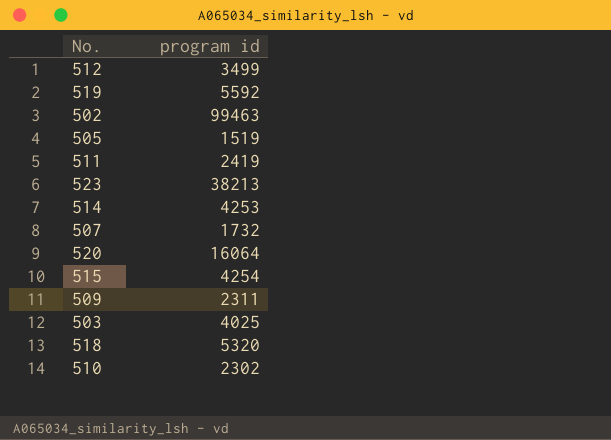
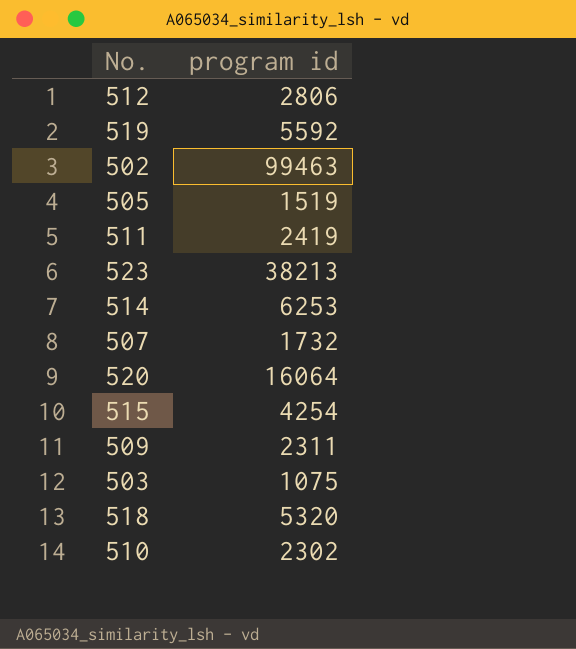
512 | program id: 3499 -> 2806
514 | program id: 4253 -> 6253
503 | program id: 4025 -> 1075

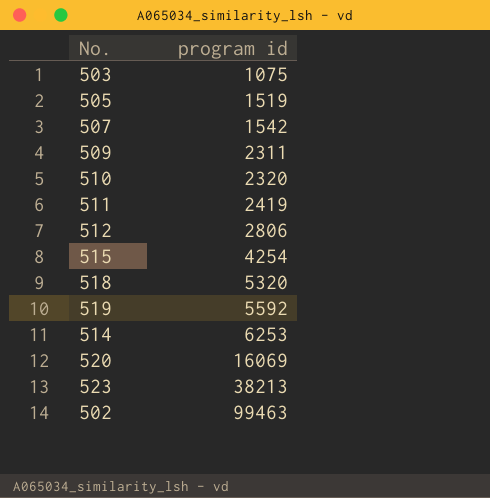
row order: none -> program id ascending
507 | program id: 1732 -> 1542
510 | program id: 2302 -> 2320
520 | program id: 16064 -> 16069

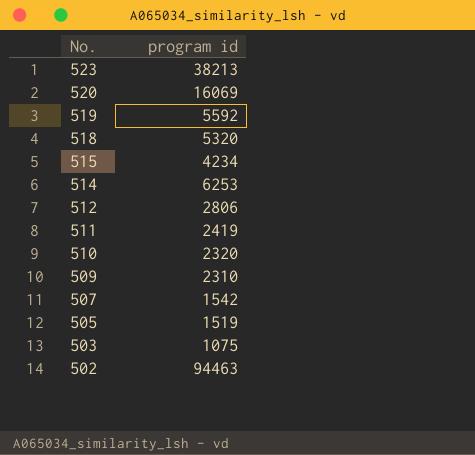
row order: program id ascending -> No. descending
515 | program id: 4254 -> 4234
509 | program id: 2311 -> 2310
502 | program id: 99463 -> 94463

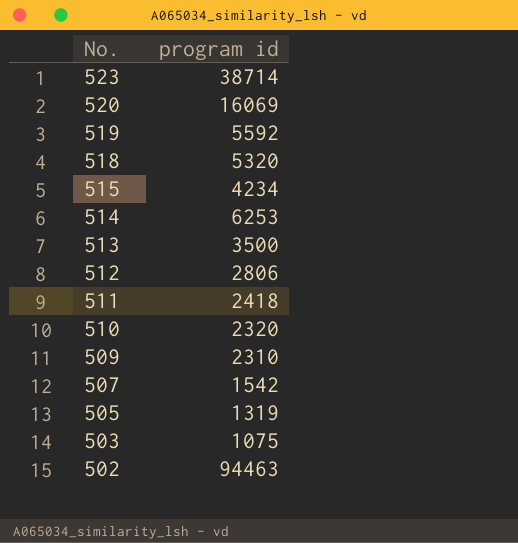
523 | program id: 38213 -> 38714
row 513: none -> 3500
511 | program id: 2419 -> 2418
505 | program id: 1519 -> 1319

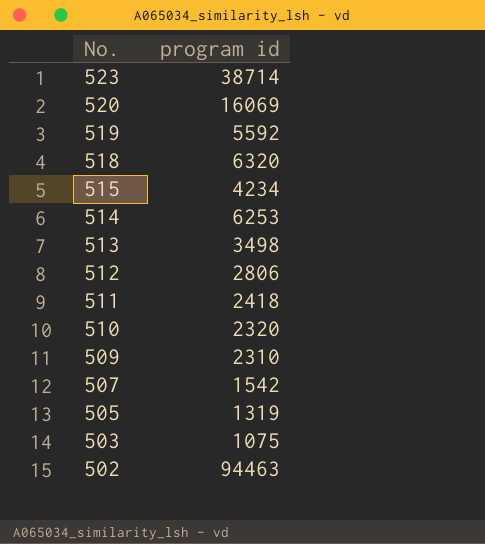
518 | program id: 5320 -> 6320
513 | program id: 3500 -> 3498

